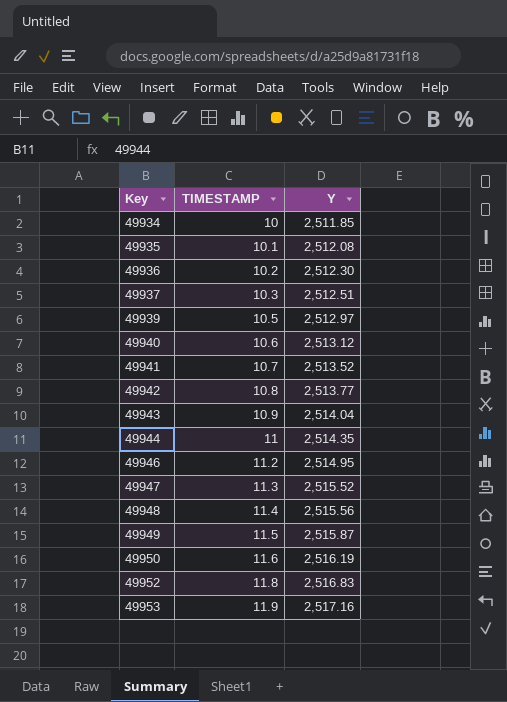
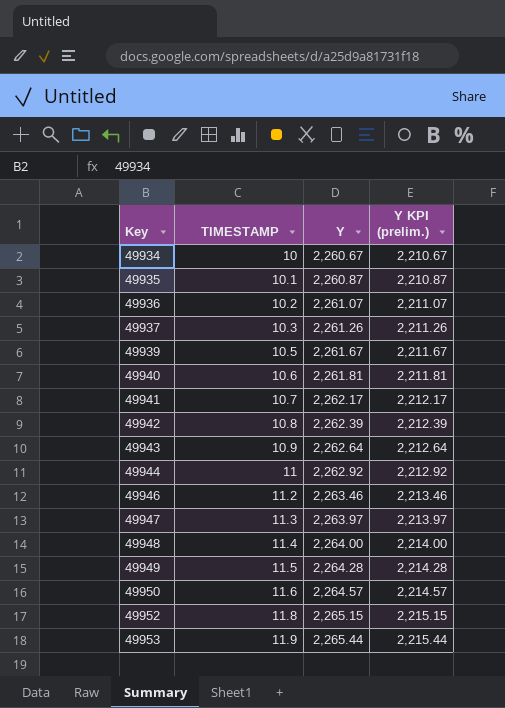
column Y KPI (prelim.) | formula: none -> [Y] - 50
49934 | Y: 2,511.85 -> 2,260.67
49935 | Y: 2,512.08 -> 2,260.87
49936 | Y: 2,512.30 -> 2,261.07
49937 | Y: 2,512.51 -> 2,261.26
49939 | Y: 2,512.97 -> 2,261.67
49940 | Y: 2,513.12 -> 2,261.81
49941 | Y: 2,513.52 -> 2,262.17
49942 | Y: 2,513.77 -> 2,262.39
49943 | Y: 2,514.04 -> 2,262.64
49944 | Y: 2,514.35 -> 2,262.92
49946 | Y: 2,514.95 -> 2,263.46
49947 | Y: 2,515.52 -> 2,263.97
49948 | Y: 2,515.56 -> 2,264.00
49949 | Y: 2,515.87 -> 2,264.28
49950 | Y: 2,516.19 -> 2,264.57
49952 | Y: 2,516.83 -> 2,265.15
49953 | Y: 2,517.16 -> 2,265.44

